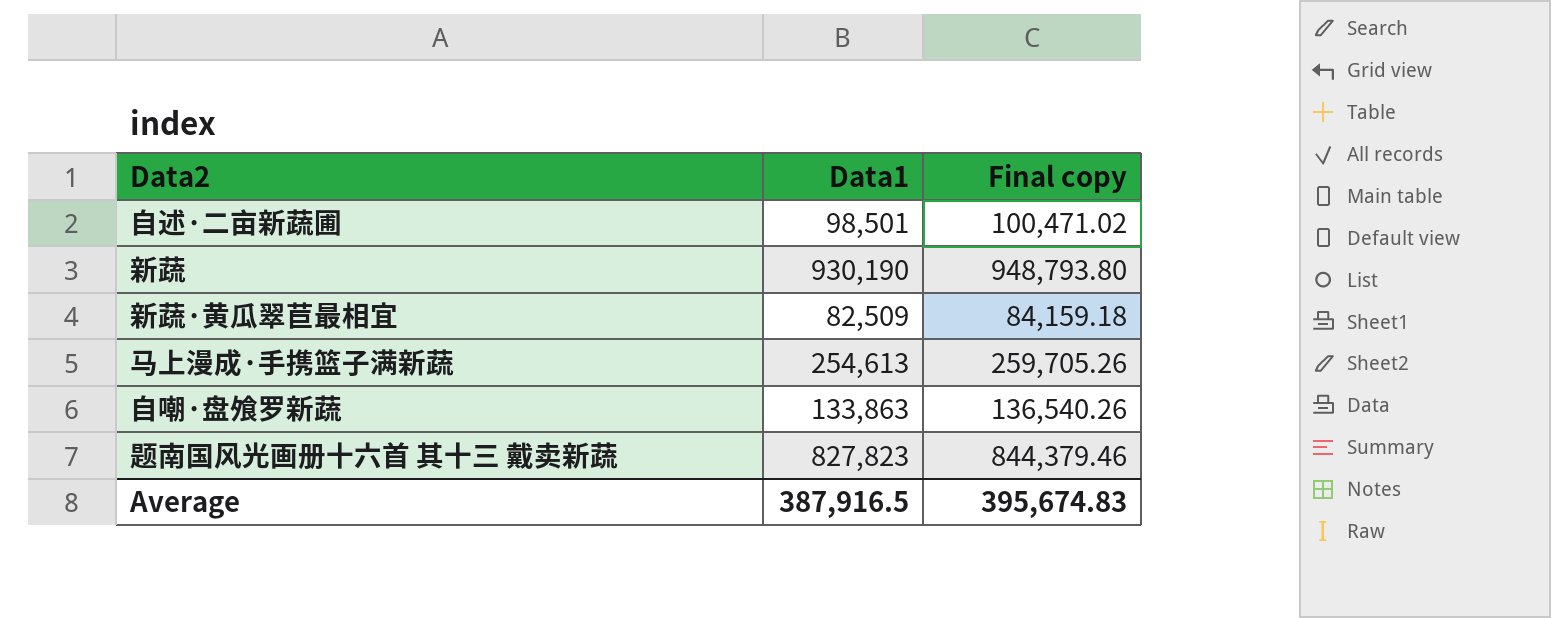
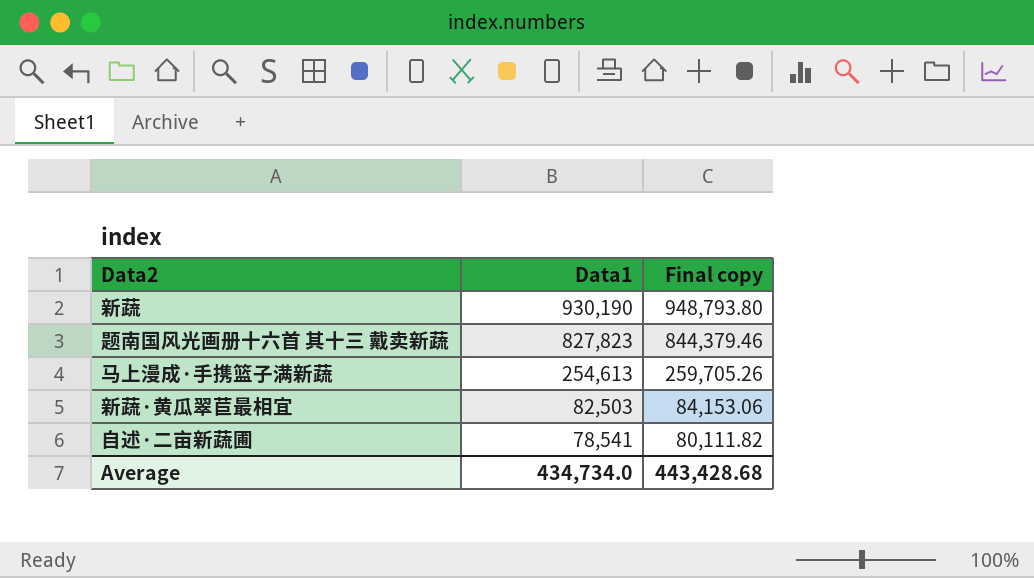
row order: none -> Data1 descending
row 自嘲·盘飧罗新蔬: 133,863 | 136,540.26 -> none
新蔬·黄瓜翠苣最相宜 | Data1: 82,509 -> 82,503
新蔬·黄瓜翠苣最相宜 | Final copy: 84,159.18 -> 84,153.06
自述·二亩新蔬圃 | Data1: 98,501 -> 78,541
自述·二亩新蔬圃 | Final copy: 100,471.02 -> 80,111.82
Average | Data1: 387,916.5 -> 434,734.0
Average | Final copy: 395,674.83 -> 443,428.68

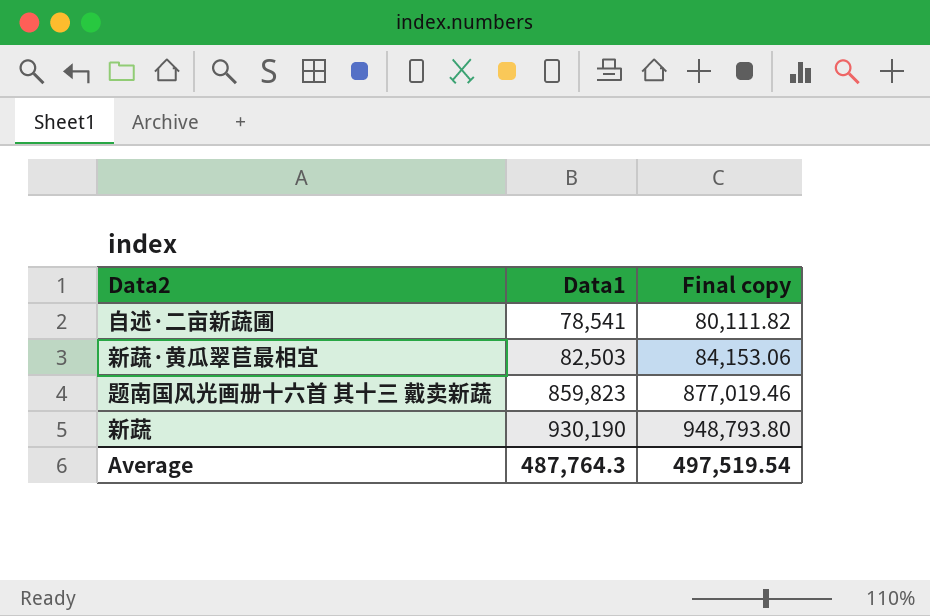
row order: Data1 descending -> Data1 ascending
row 马上漫成·手携篮子满新蔬: 254,613 | 259,705.26 -> none
题南国风光画册十六首 其十三 戴卖新蔬 | Data1: 827,823 -> 859,823
题南国风光画册十六首 其十三 戴卖新蔬 | Final copy: 844,379.46 -> 877,019.46
Average | Data1: 434,734.0 -> 487,764.3
Average | Final copy: 443,428.68 -> 497,519.54

